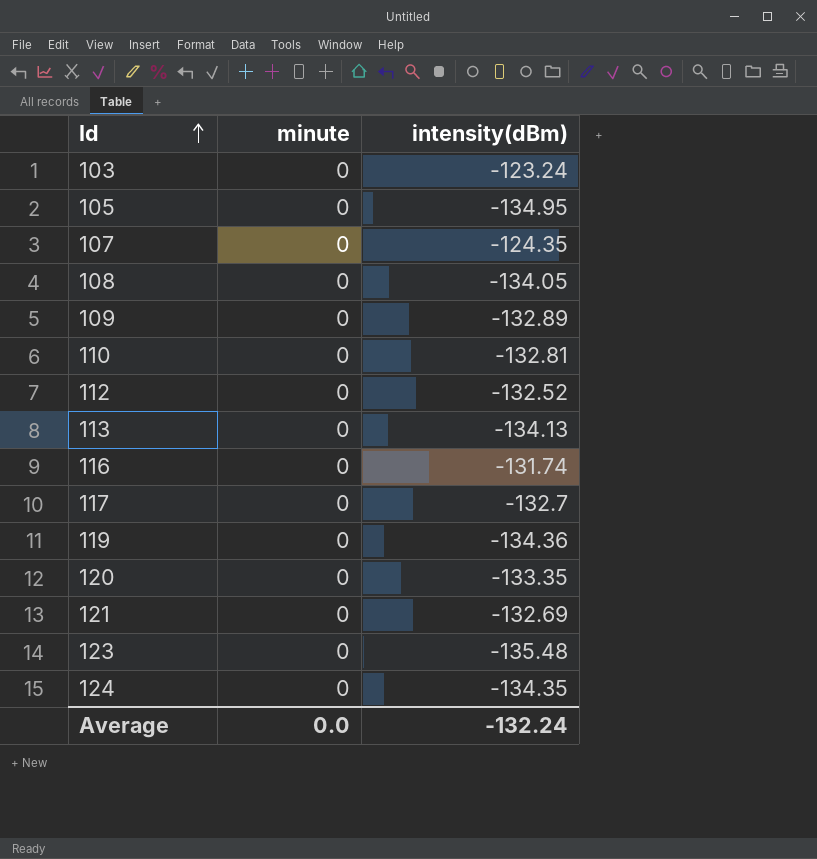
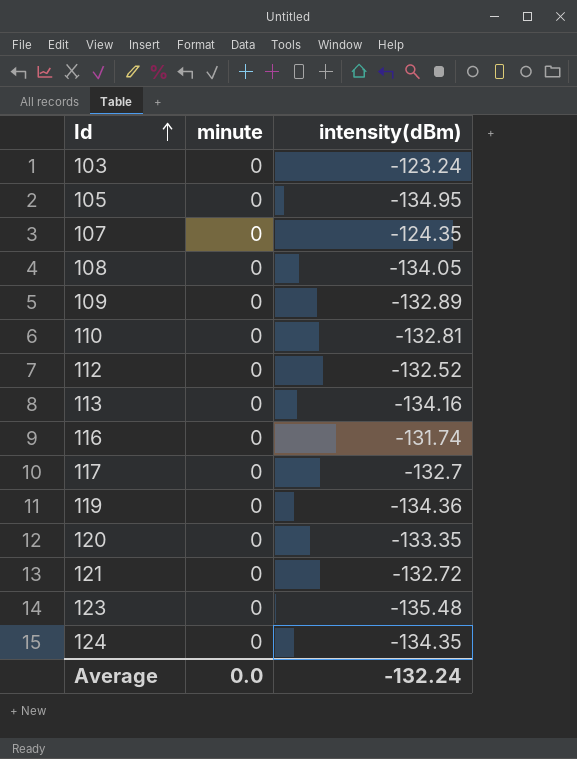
113 | intensity(dBm): -134.13 -> -134.16
121 | intensity(dBm): -132.69 -> -132.72

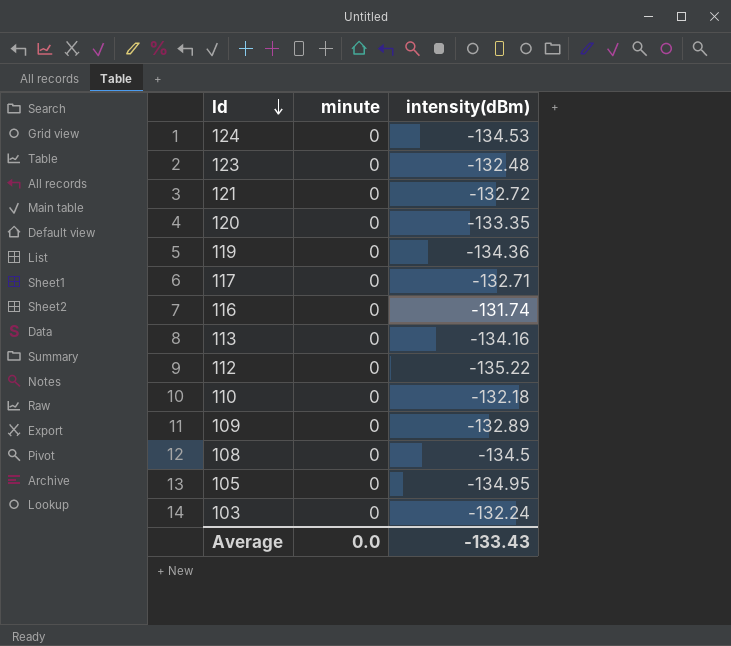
row order: Id ascending -> Id descending
row 107: 0 | -124.35 -> none
124 | intensity(dBm): -134.35 -> -134.53
123 | intensity(dBm): -135.48 -> -132.48
117 | intensity(dBm): -132.7 -> -132.71
112 | intensity(dBm): -132.52 -> -135.22
110 | intensity(dBm): -132.81 -> -132.18
108 | intensity(dBm): -134.05 -> -134.5
103 | intensity(dBm): -123.24 -> -132.24
Average | intensity(dBm): -132.24 -> -133.43

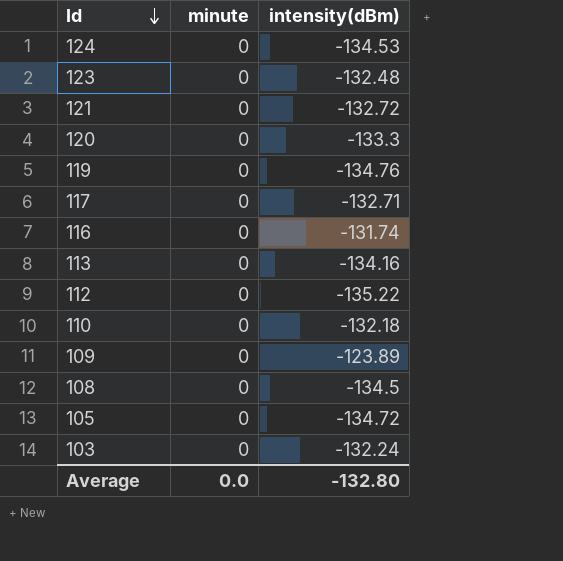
120 | intensity(dBm): -133.35 -> -133.3
119 | intensity(dBm): -134.36 -> -134.76
109 | intensity(dBm): -132.89 -> -123.89
105 | intensity(dBm): -134.95 -> -134.72
Average | intensity(dBm): -133.43 -> -132.80

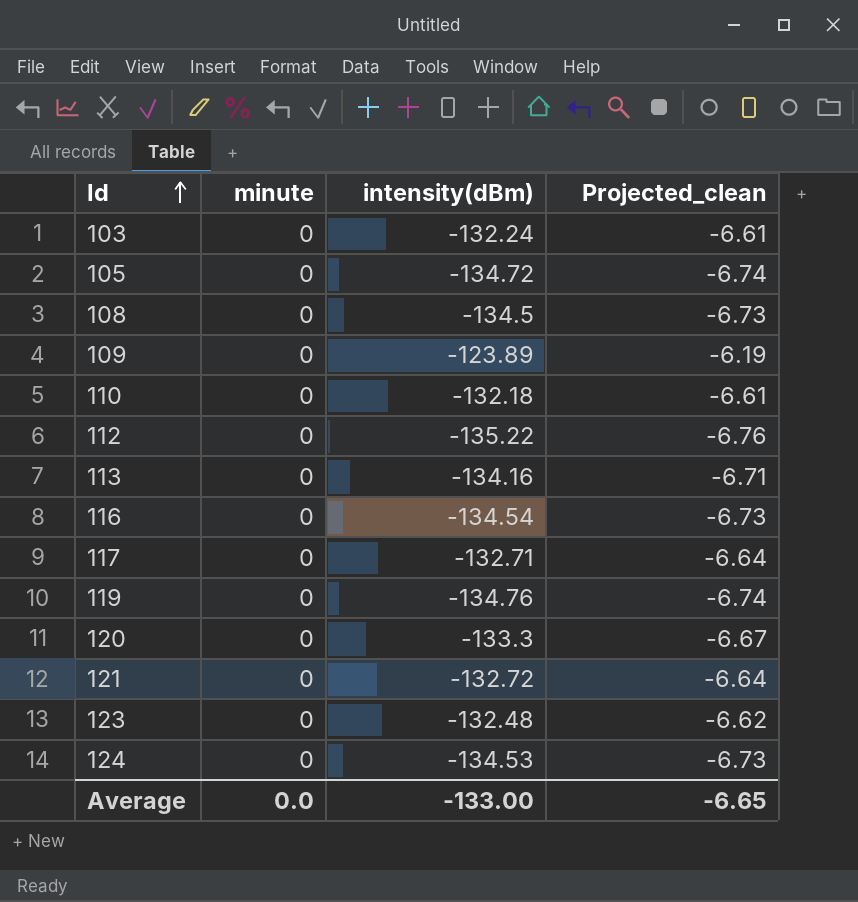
row order: Id descending -> Id ascending
column Projected_clean | formula: none -> [intensity(dBm)] * 0.05
116 | intensity(dBm): -131.74 -> -134.54
Average | intensity(dBm): -132.80 -> -133.00

